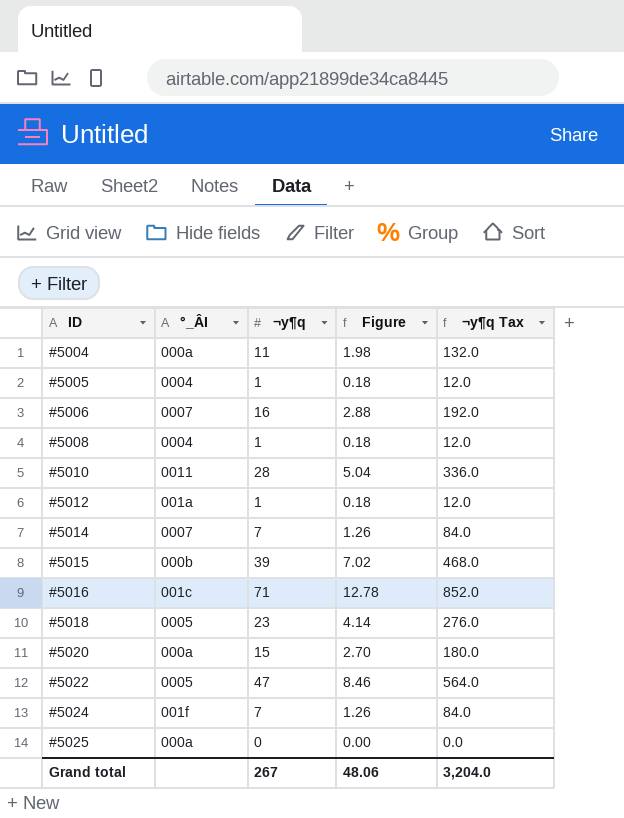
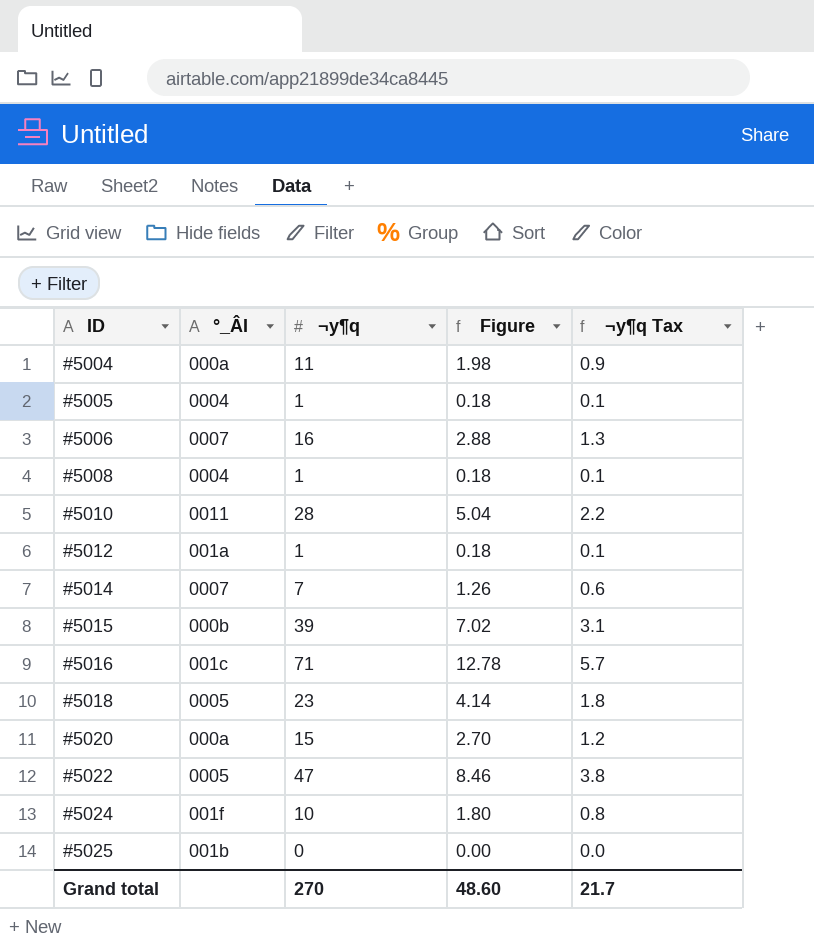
column ¬y¶q Tax | formula: [¬y¶q] * 12 -> [¬y¶q] * 0.08
#5024 | ¬y¶q: 7 -> 10
#5024 | Figure: 1.26 -> 1.80
#5025 | °_ÂI: 000a -> 001b
Grand total | ¬y¶q: 267 -> 270
Grand total | Figure: 48.06 -> 48.60
Grand total | ¬y¶q Tax: 3,204.0 -> 21.7

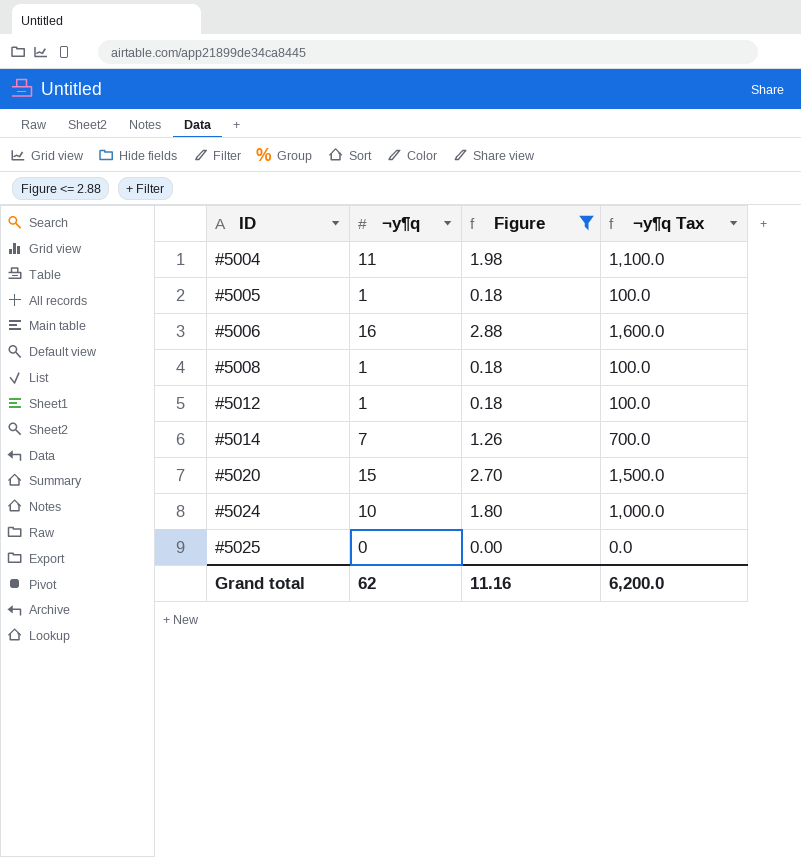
filter: none -> Figure <= 2.88
column °_ÂI | position: 2 -> none
column ¬y¶q Tax | formula: [¬y¶q] * 0.08 -> [¬y¶q] * 100
Grand total | ¬y¶q: 270 -> 62
Grand total | Figure: 48.60 -> 11.16
Grand total | ¬y¶q Tax: 21.7 -> 6,200.0

